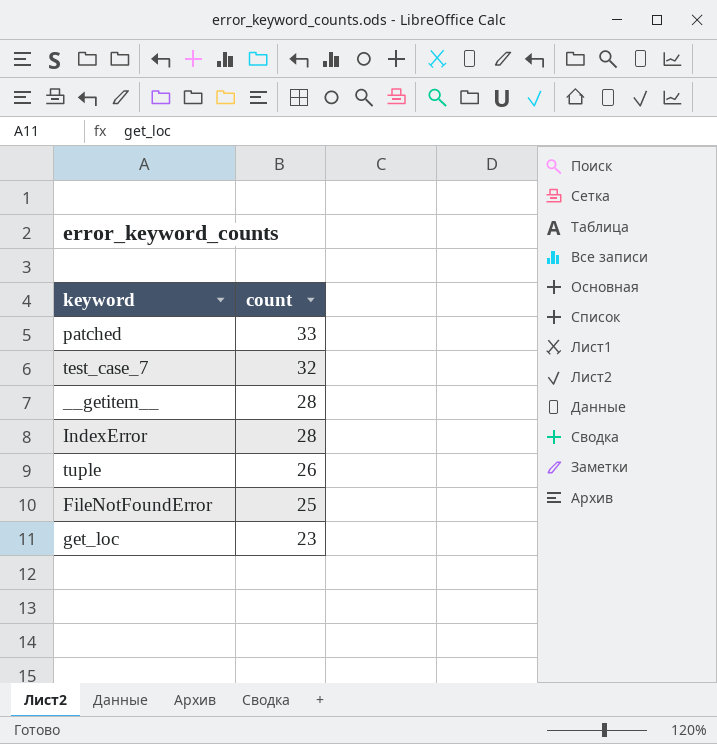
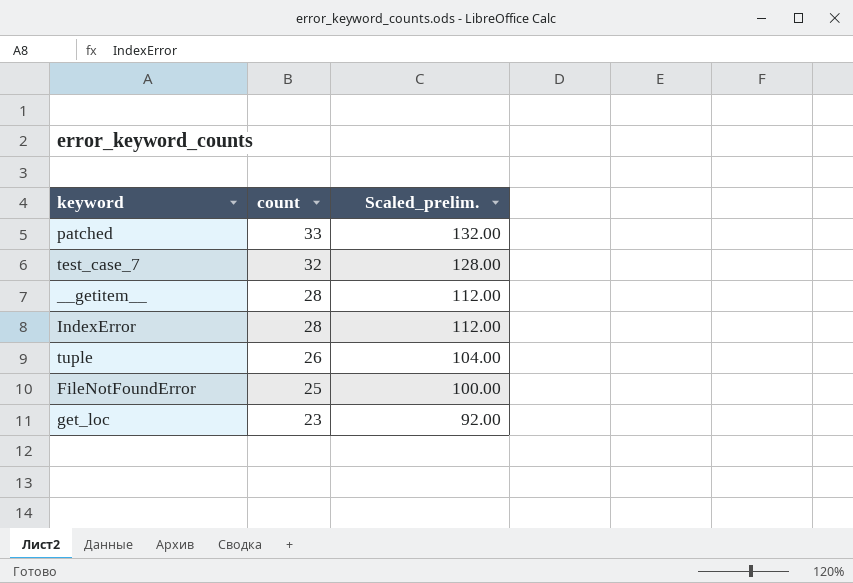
column Scaled_prelim. | formula: none -> [count] * 4

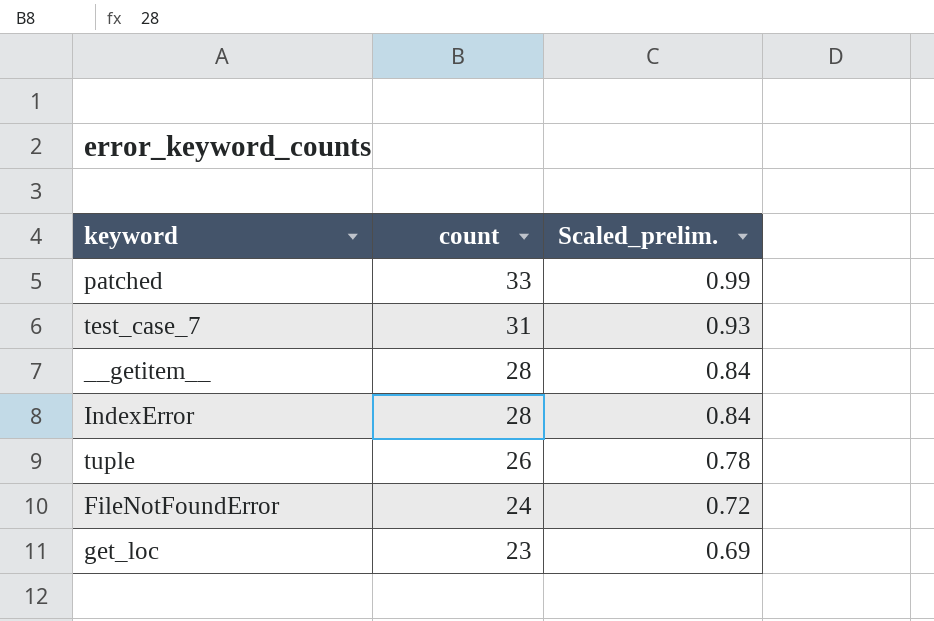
column Scaled_prelim. | formula: [count] * 4 -> [count] * 0.03
test_case_7 | count: 32 -> 31
FileNotFoundError | count: 25 -> 24

